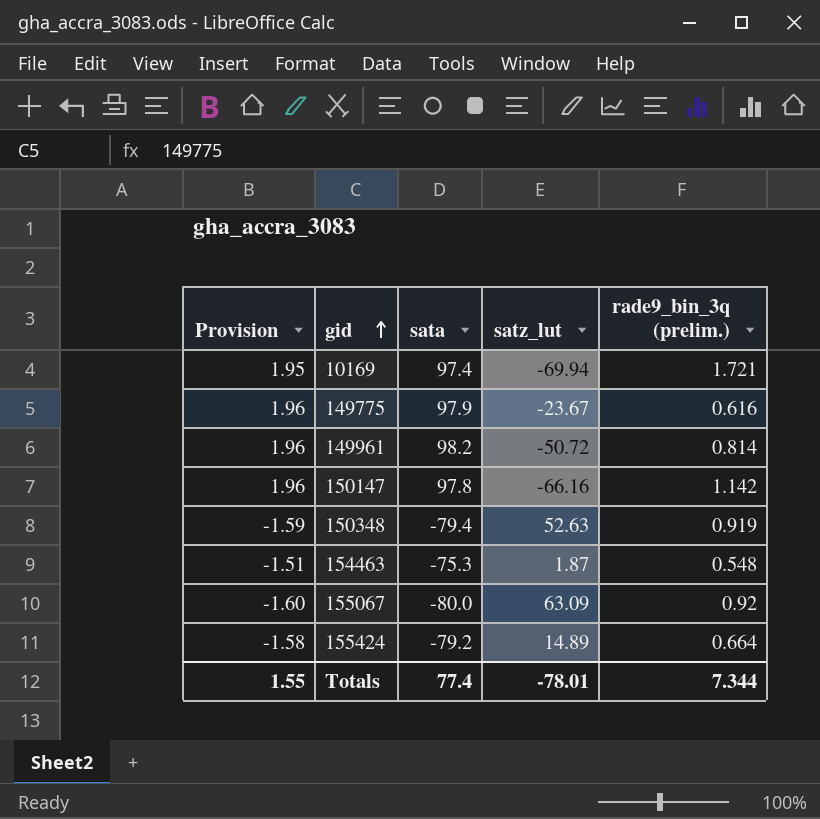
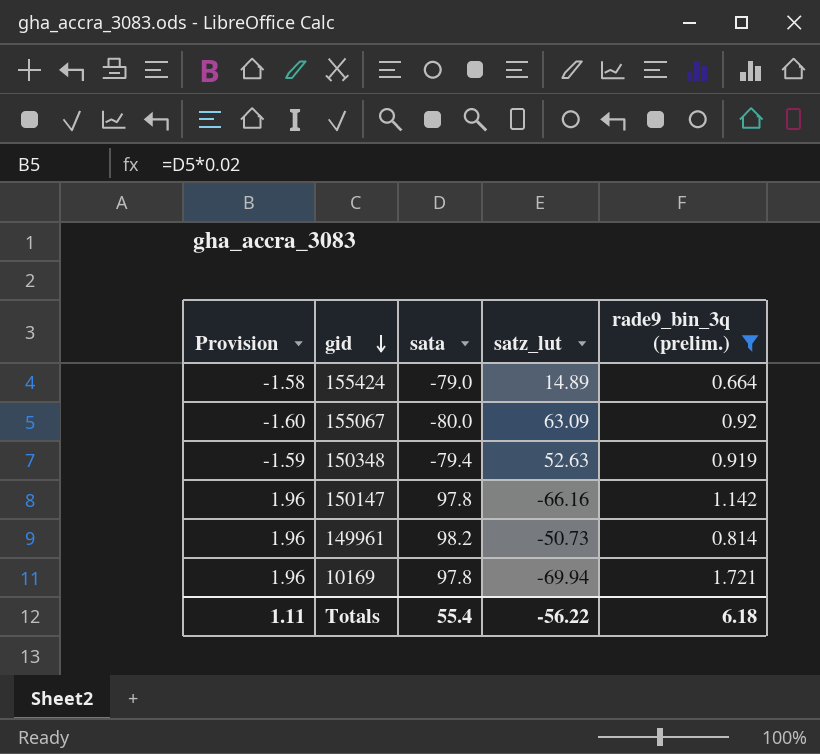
filter: none -> rade9_bin_3q (prelim.) >= 0.664
row order: gid ascending -> gid descending
155424 | sata: -79.2 -> -79.0
149961 | satz_lut: -50.72 -> -50.73
10169 | Provision: 1.95 -> 1.96
10169 | sata: 97.4 -> 97.8
Totals | Provision: 1.55 -> 1.11
Totals | sata: 77.4 -> 55.4
Totals | satz_lut: -78.01 -> -56.22
Totals | rade9_bin_3q (prelim.): 7.344 -> 6.18

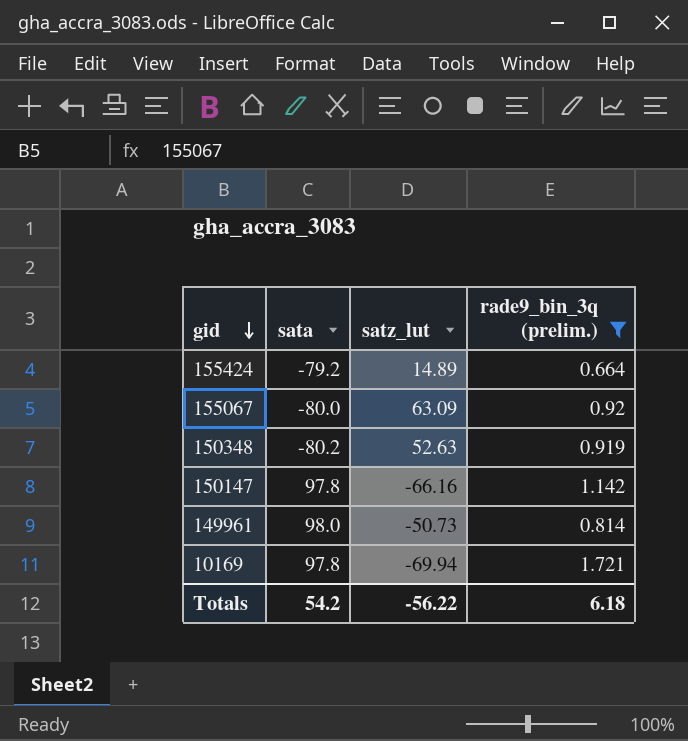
column Provision | formula: [sata] * 0.02 -> none
155424 | sata: -79.0 -> -79.2
150348 | sata: -79.4 -> -80.2
149961 | sata: 98.2 -> 98.0
Totals | sata: 55.4 -> 54.2

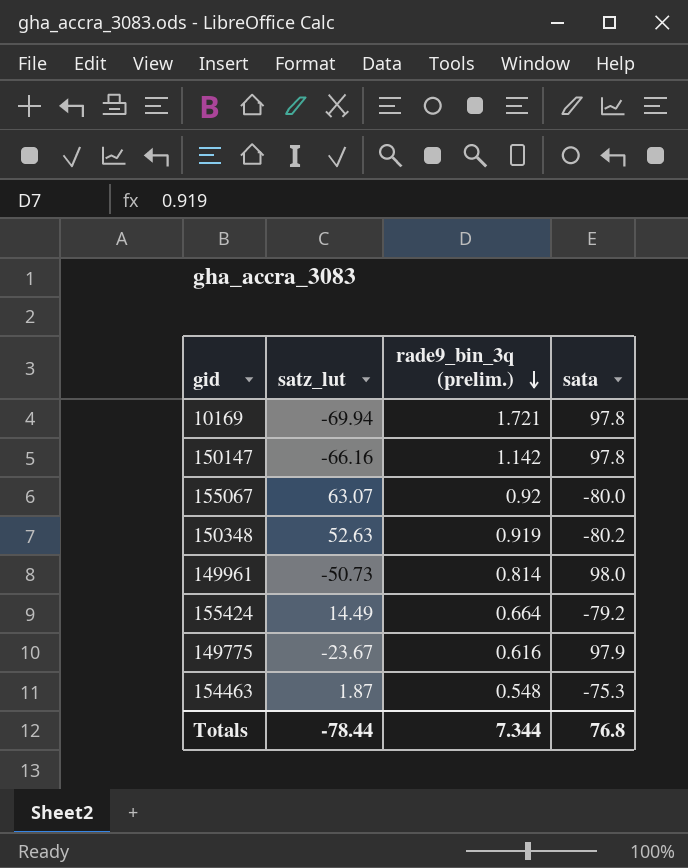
filter: rade9_bin_3q (prelim.) >= 0.664 -> none
row order: gid descending -> rade9_bin_3q (prelim.) descending
column sata | position: 2 -> 4
155067 | satz_lut: 63.09 -> 63.07
155424 | satz_lut: 14.89 -> 14.49
Totals | satz_lut: -56.22 -> -78.44
Totals | rade9_bin_3q (prelim.): 6.18 -> 7.344
Totals | sata: 54.2 -> 76.8

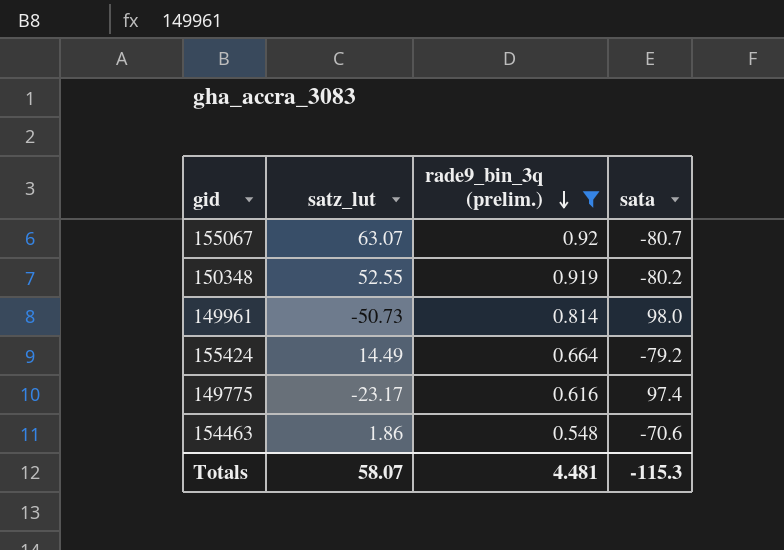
filter: none -> rade9_bin_3q (prelim.) <= 0.92
155067 | sata: -80.0 -> -80.7
150348 | satz_lut: 52.63 -> 52.55
149775 | satz_lut: -23.67 -> -23.17
149775 | sata: 97.9 -> 97.4
154463 | satz_lut: 1.87 -> 1.86
154463 | sata: -75.3 -> -70.6
Totals | satz_lut: -78.44 -> 58.07
Totals | rade9_bin_3q (prelim.): 7.344 -> 4.481
Totals | sata: 76.8 -> -115.3

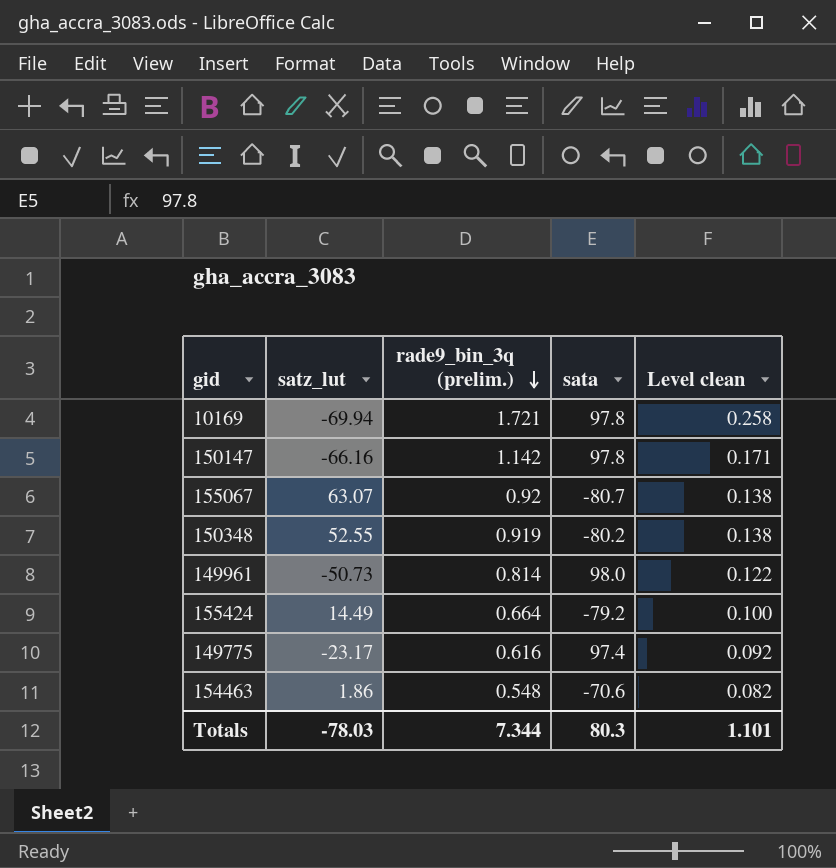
filter: rade9_bin_3q (prelim.) <= 0.92 -> none
column Level clean | formula: none -> [rade9_bin_3q (prelim.)] * 0.15
Totals | satz_lut: 58.07 -> -78.03
Totals | rade9_bin_3q (prelim.): 4.481 -> 7.344
Totals | sata: -115.3 -> 80.3

